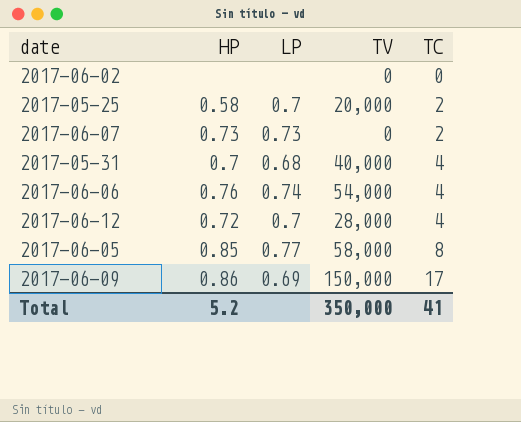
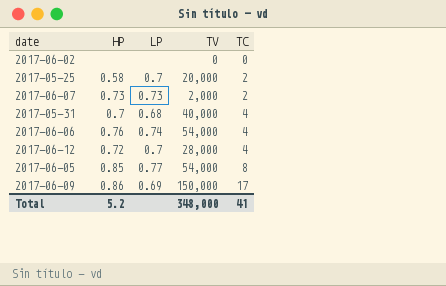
2017-06-07 | TV: 0 -> 2,000
2017-06-05 | TV: 58,000 -> 54,000
Total | TV: 350,000 -> 348,000

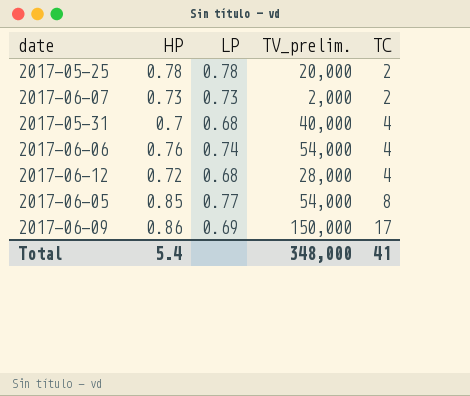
column name: TV -> TV_prelim.
row 2017-06-02: none | none | 0 | 0 -> none
2017-05-25 | HP: 0.58 -> 0.78
2017-05-25 | LP: 0.7 -> 0.78
2017-06-12 | LP: 0.7 -> 0.68
Total | HP: 5.2 -> 5.4

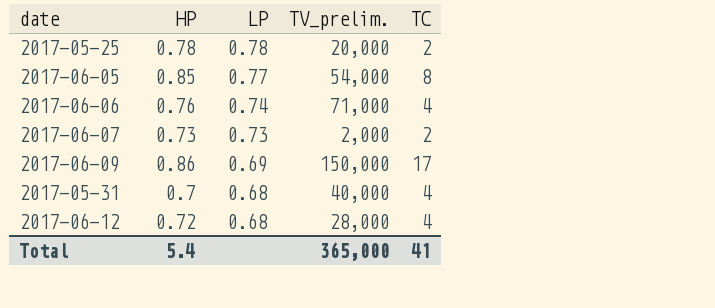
row order: TC ascending -> LP descending
2017-06-06 | TV_prelim.: 54,000 -> 71,000
Total | TV_prelim.: 348,000 -> 365,000

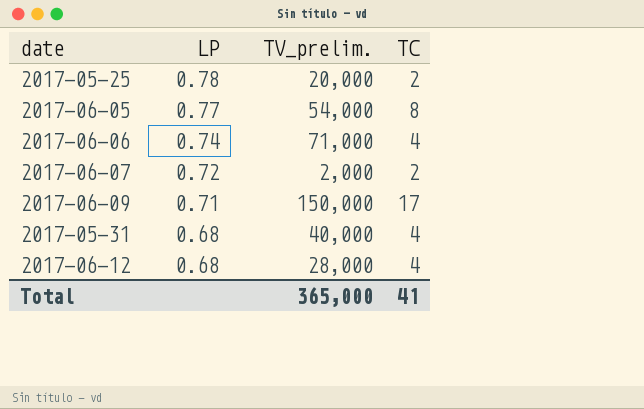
column HP | position: 2 -> none
2017-06-07 | LP: 0.73 -> 0.72
2017-06-09 | LP: 0.69 -> 0.71

